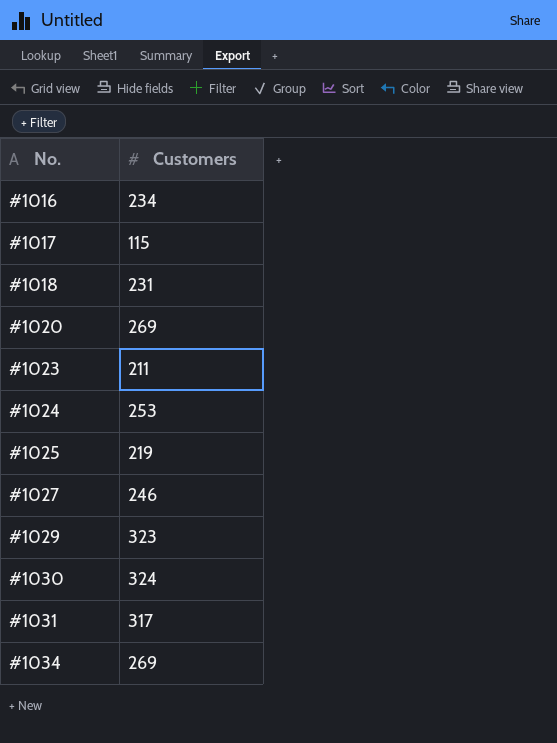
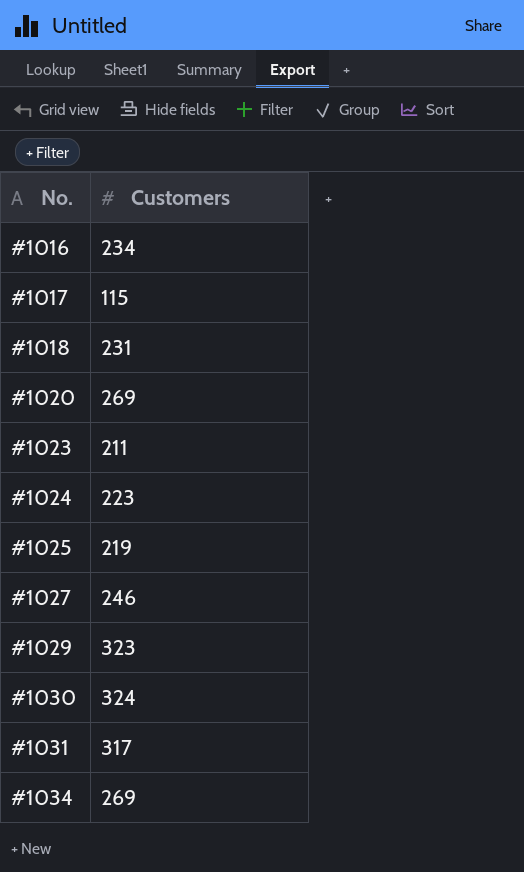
#1024 | Customers: 253 -> 223

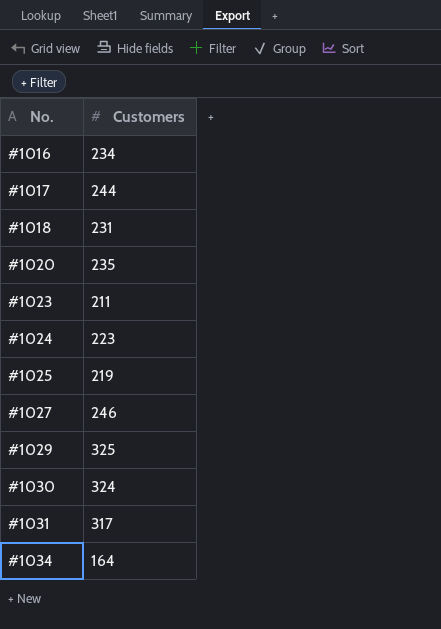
#1017 | Customers: 115 -> 244
#1020 | Customers: 269 -> 235
#1029 | Customers: 323 -> 325
#1034 | Customers: 269 -> 164

